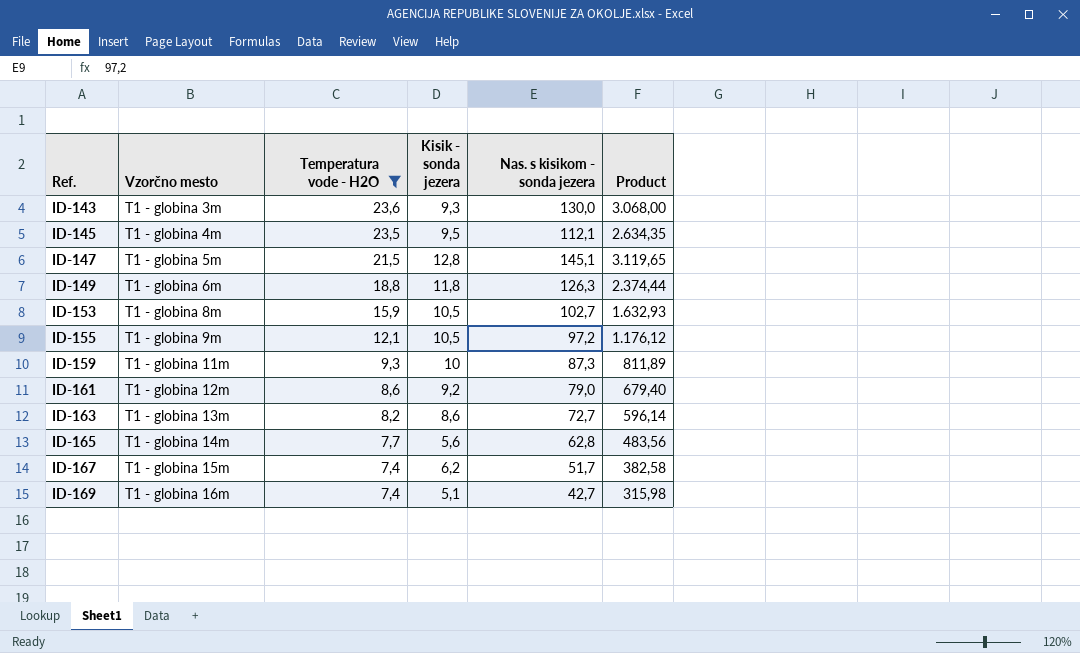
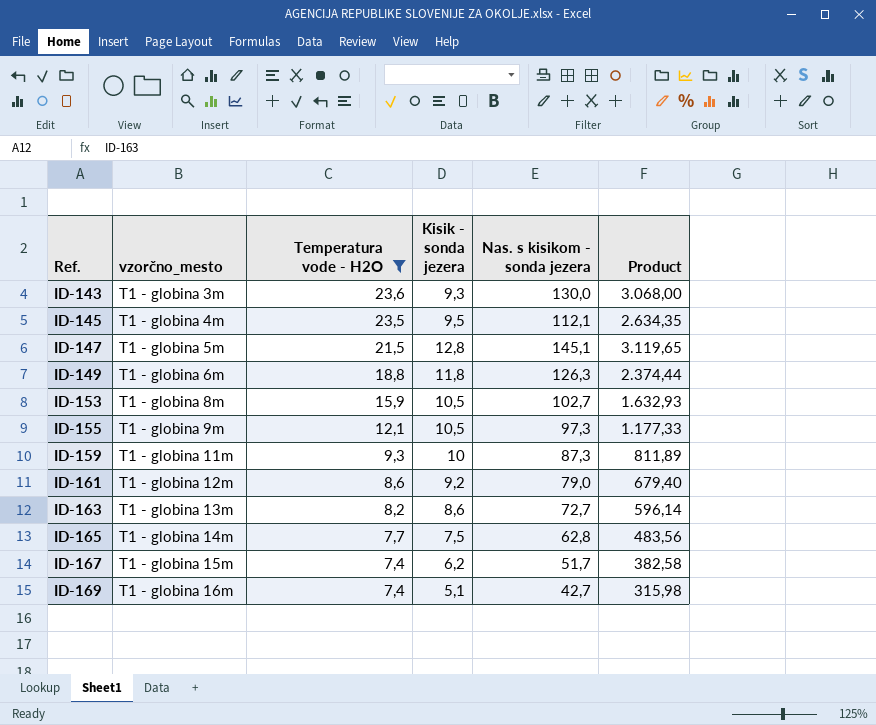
column name: Vzorčno mesto -> vzorčno_mesto
ID-155 | Nas. s kisikom - sonda jezera: 97,2 -> 97,3
ID-155 | Product: 1.176,12 -> 1.177,33
ID-165 | Kisik - sonda jezera: 5,6 -> 7,5

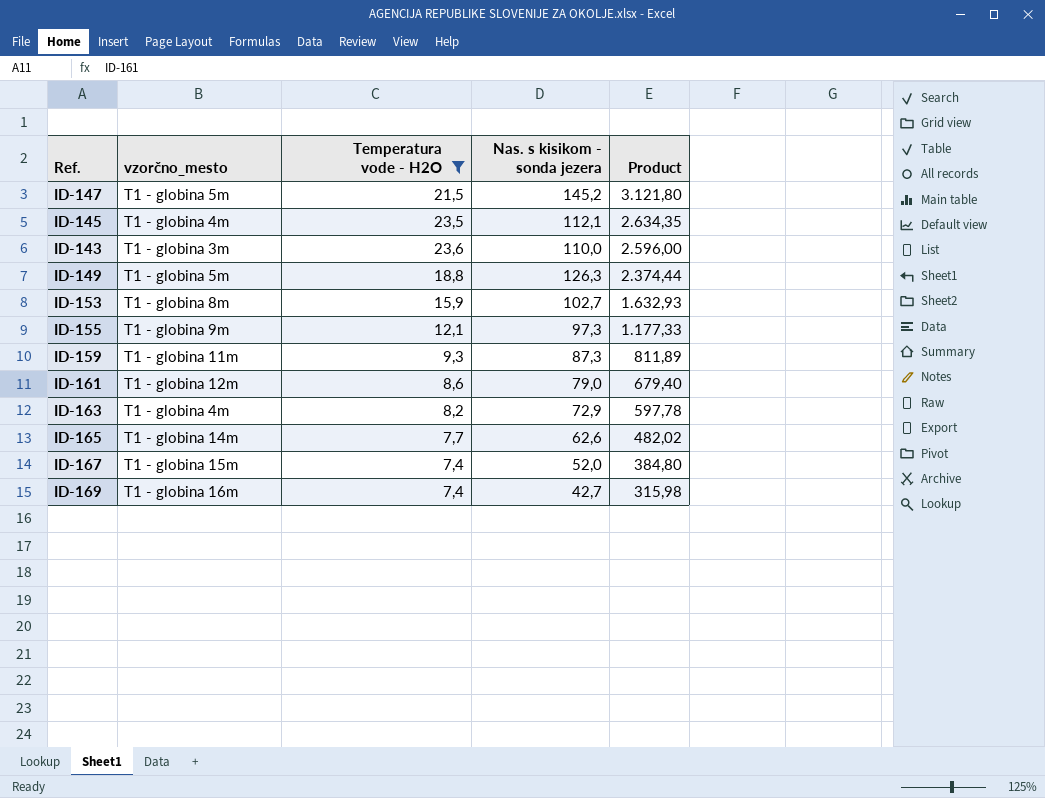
row order: Ref. ascending -> Product descending
column Kisik - sonda jezera | position: 4 -> none
ID-147 | Nas. s kisikom - sonda jezera: 145,1 -> 145,2
ID-147 | Product: 3.119,65 -> 3.121,80
ID-143 | Nas. s kisikom - sonda jezera: 130,0 -> 110,0
ID-143 | Product: 3.068,00 -> 2.596,00
ID-149 | vzorčno_mesto: T1 - globina 6m -> T1 - globina 5m
ID-163 | vzorčno_mesto: T1 - globina 13m -> T1 - globina 4m
ID-163 | Nas. s kisikom - sonda jezera: 72,7 -> 72,9
ID-163 | Product: 596,14 -> 597,78
ID-165 | Nas. s kisikom - sonda jezera: 62,8 -> 62,6
ID-165 | Product: 483,56 -> 482,02
ID-167 | Nas. s kisikom - sonda jezera: 51,7 -> 52,0
ID-167 | Product: 382,58 -> 384,80

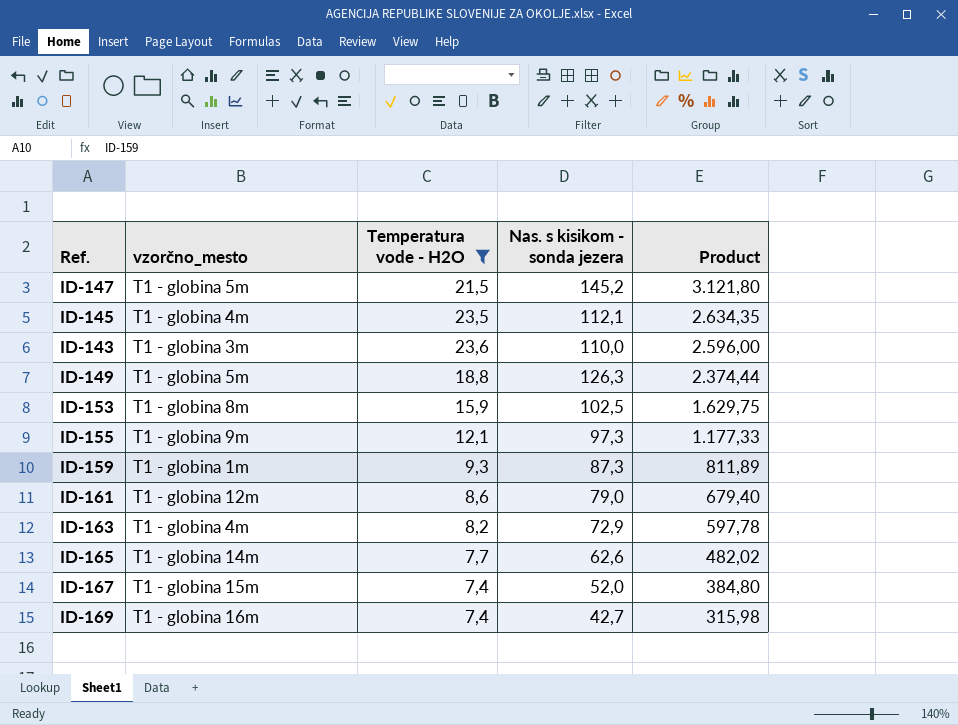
ID-153 | Nas. s kisikom - sonda jezera: 102,7 -> 102,5
ID-153 | Product: 1.632,93 -> 1.629,75
ID-159 | vzorčno_mesto: T1 - globina 11m -> T1 - globina 1m

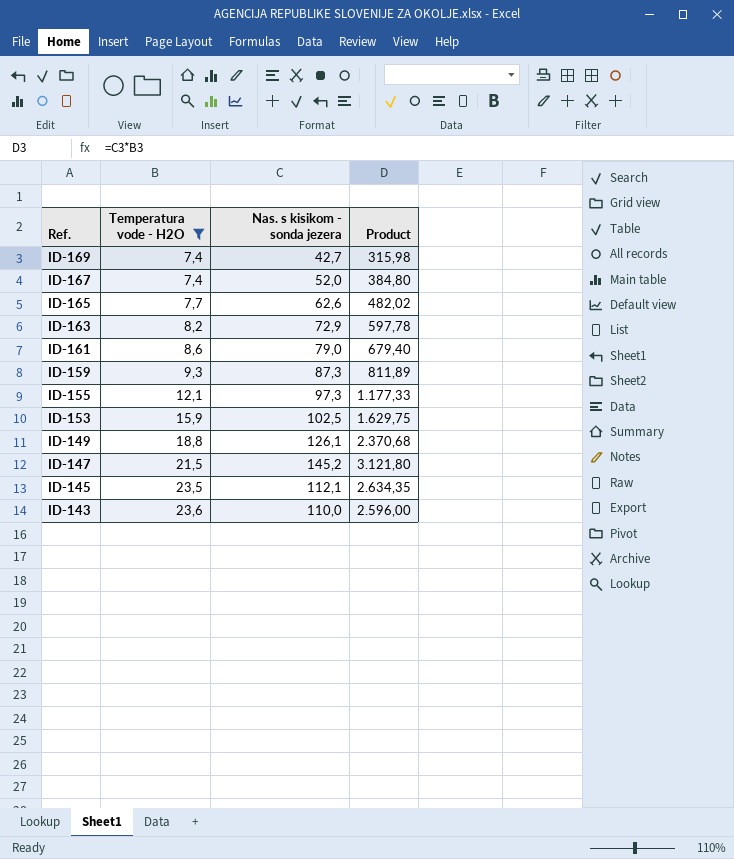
row order: Product descending -> Ref. descending
column vzorčno_mesto | position: 2 -> none
ID-149 | Nas. s kisikom - sonda jezera: 126,3 -> 126,1
ID-149 | Product: 2.374,44 -> 2.370,68

